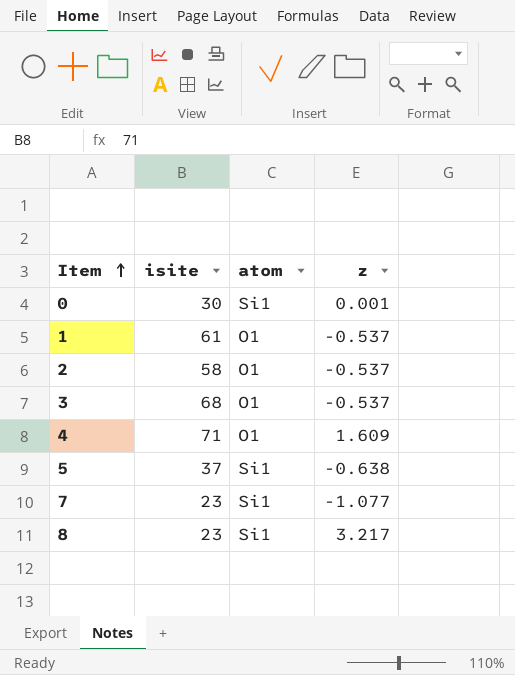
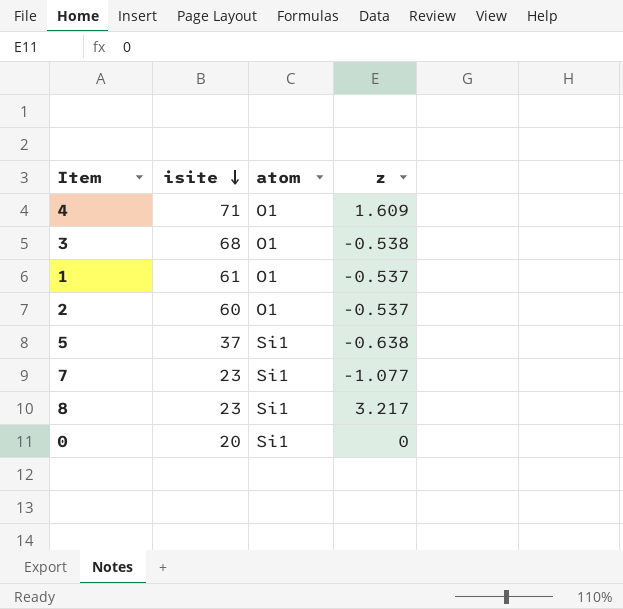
row order: Item ascending -> isite descending
3 | z: -0.537 -> -0.538
2 | isite: 58 -> 60
0 | isite: 30 -> 20
0 | z: 0.001 -> 0

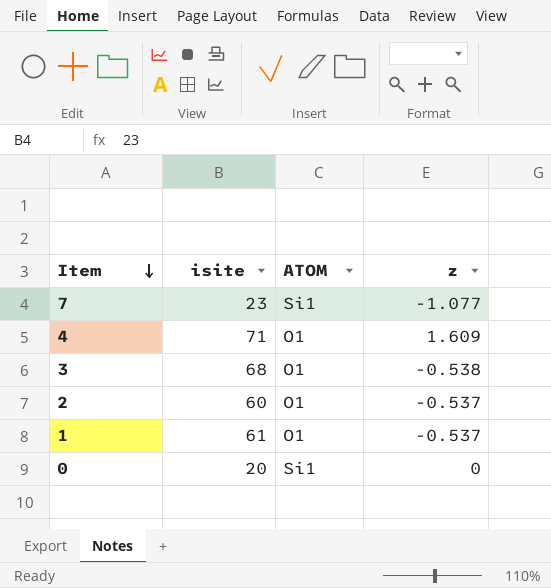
row order: isite descending -> Item descending
column name: atom -> ATOM
row 5: 37 | Si1 | -0.638 -> none
row 8: 23 | Si1 | 3.217 -> none

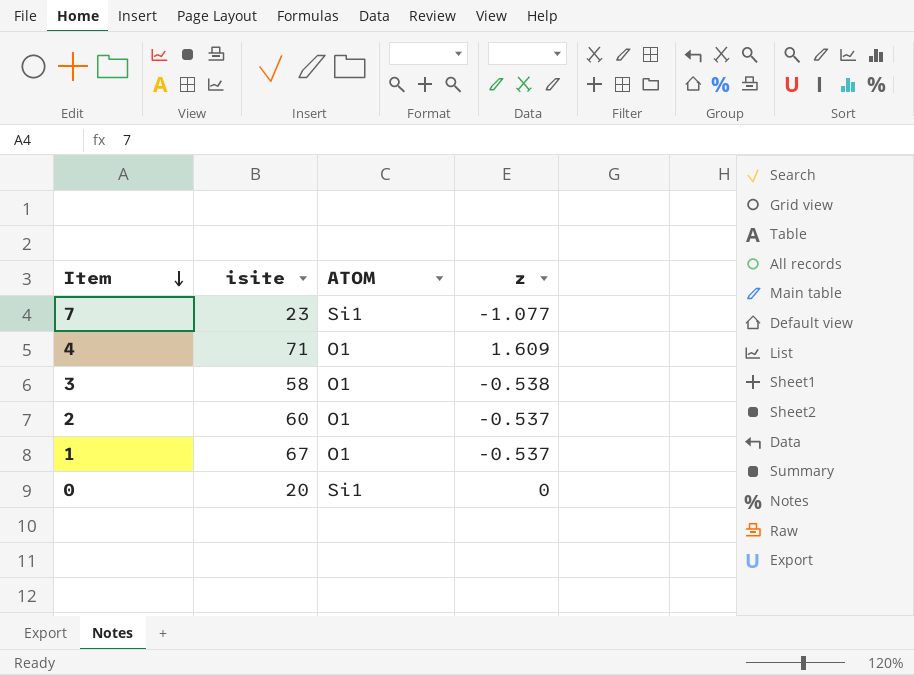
3 | isite: 68 -> 58
1 | isite: 61 -> 67

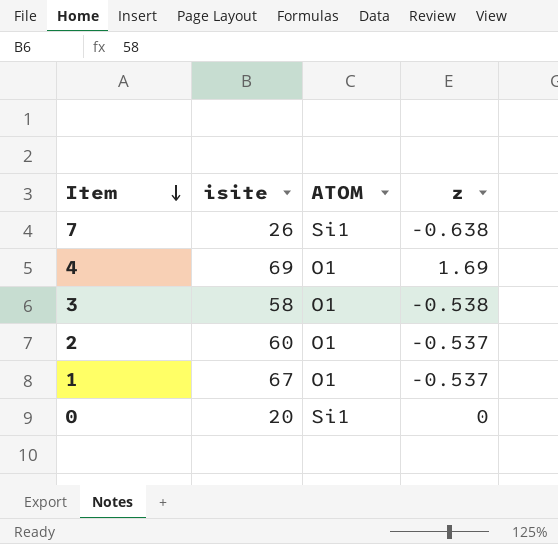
7 | isite: 23 -> 26
7 | z: -1.077 -> -0.638
4 | isite: 71 -> 69
4 | z: 1.609 -> 1.69

